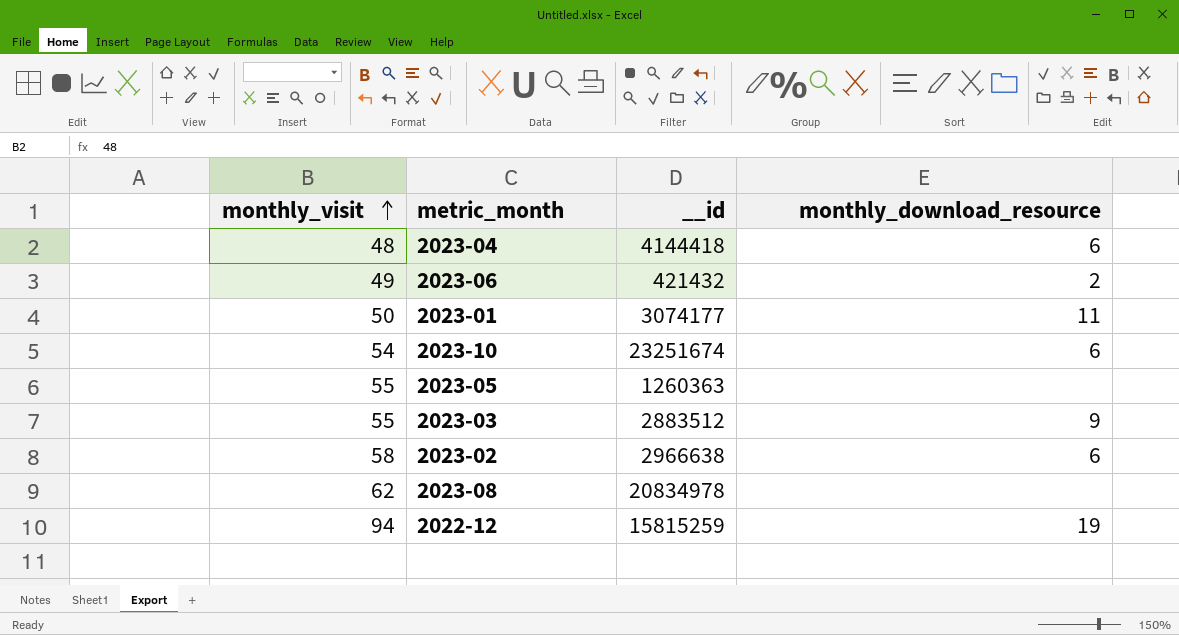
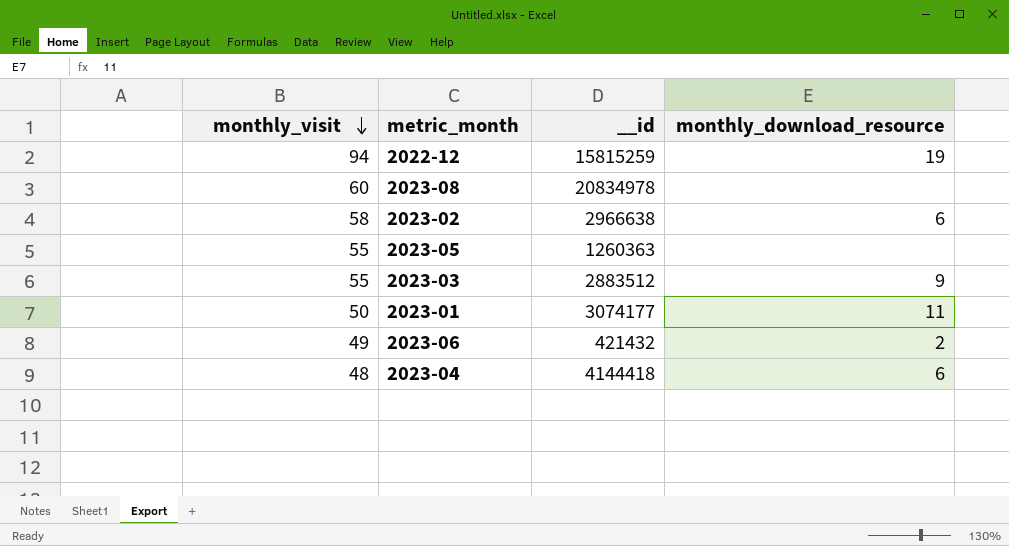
row order: monthly_visit ascending -> monthly_visit descending
row 2023-10: 54 | 23251674 | 6 -> none
2023-08 | monthly_visit: 62 -> 60

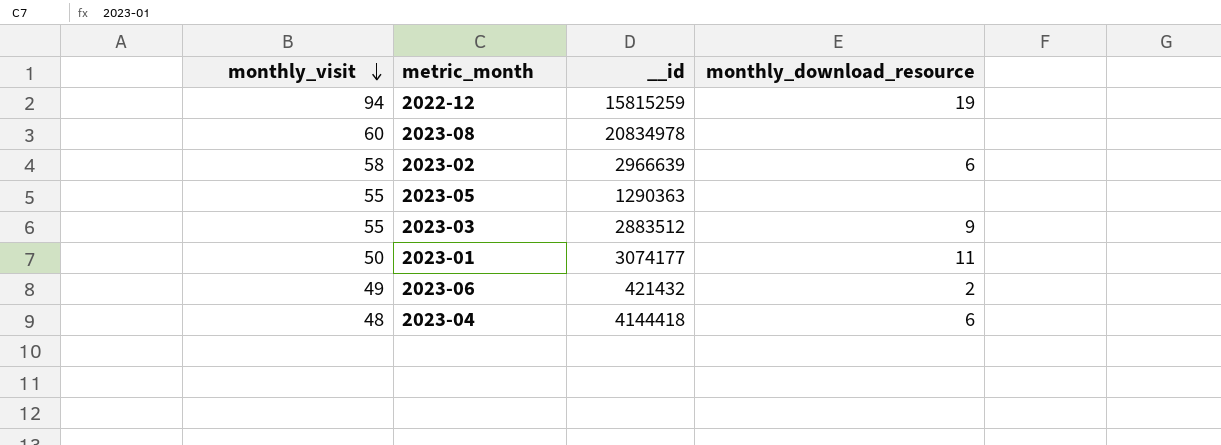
2023-02 | __id: 2966638 -> 2966639
2023-05 | __id: 1260363 -> 1290363

